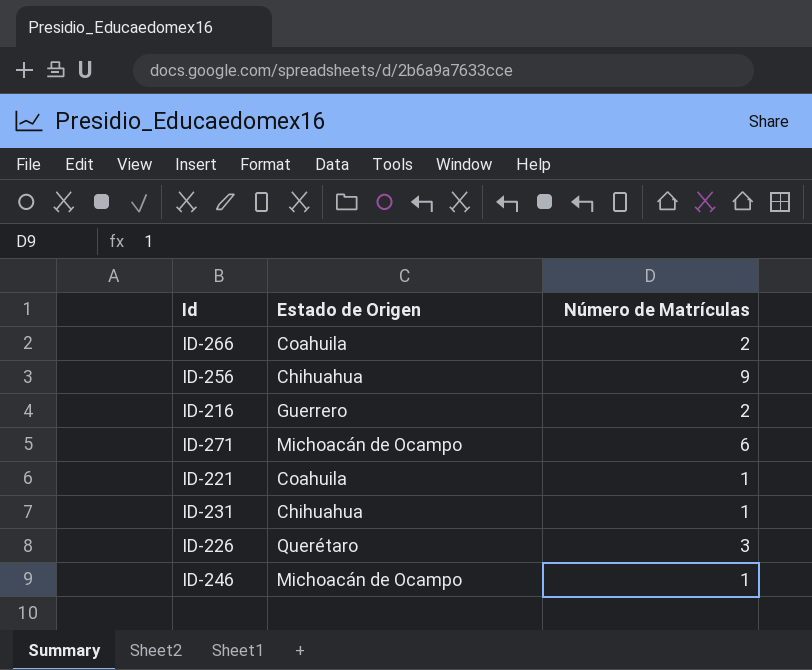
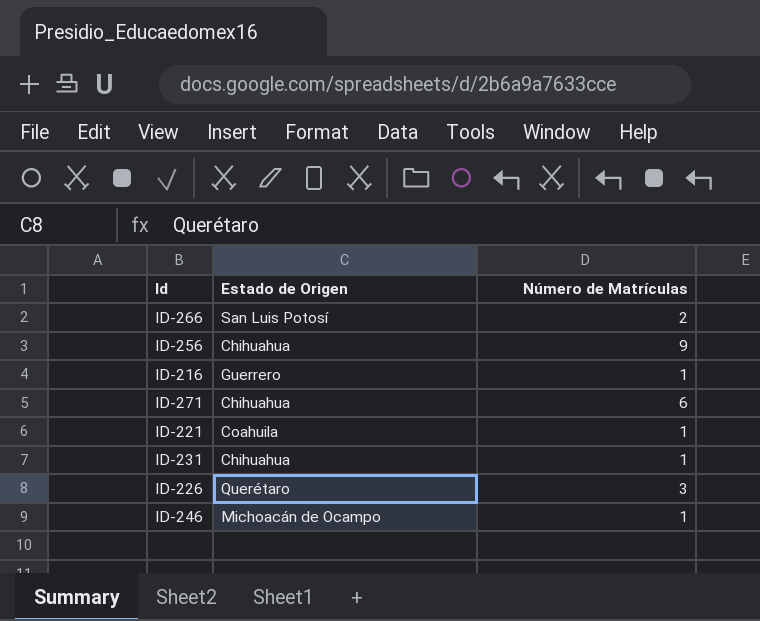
ID-266 | Estado de Origen: Coahuila -> San Luis Potosí
ID-216 | Número de Matrículas: 2 -> 1
ID-271 | Estado de Origen: Michoacán de Ocampo -> Chihuahua

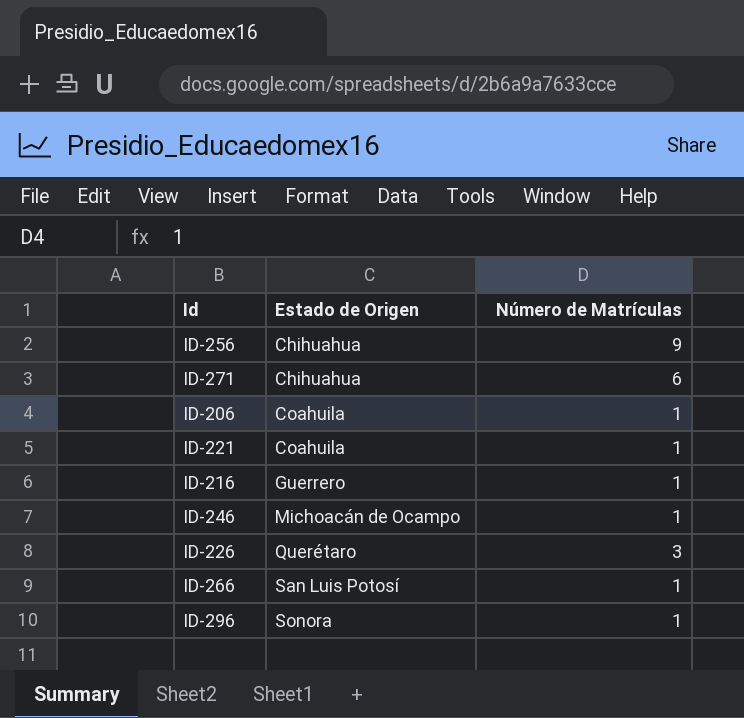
row order: none -> Estado de Origen ascending
row ID-231: Chihuahua | 1 -> none
row ID-206: none -> Coahuila | 1
ID-266 | Número de Matrículas: 2 -> 1
row ID-296: none -> Sonora | 1

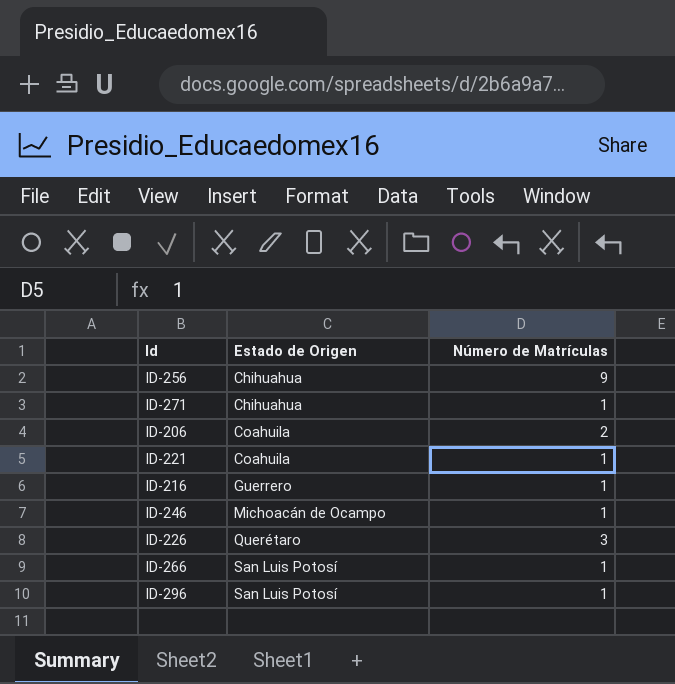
ID-271 | Número de Matrículas: 6 -> 1
ID-206 | Número de Matrículas: 1 -> 2
ID-296 | Estado de Origen: Sonora -> San Luis Potosí

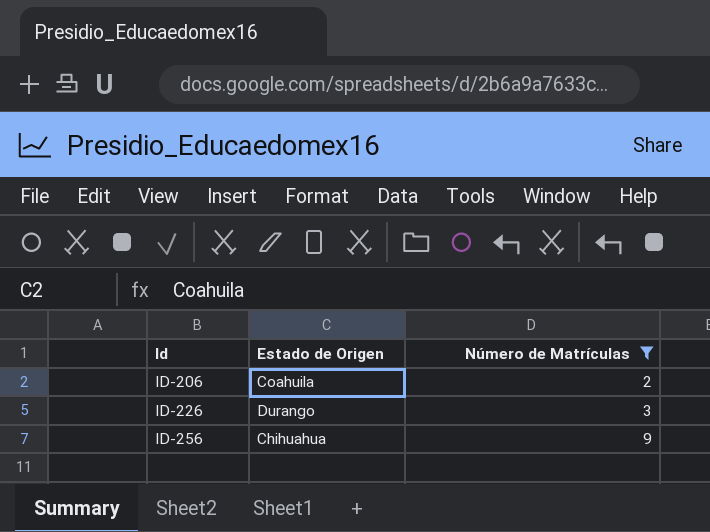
filter: none -> Número de Matrículas != 1
row order: Estado de Origen ascending -> Id ascending
ID-226 | Estado de Origen: Querétaro -> Durango

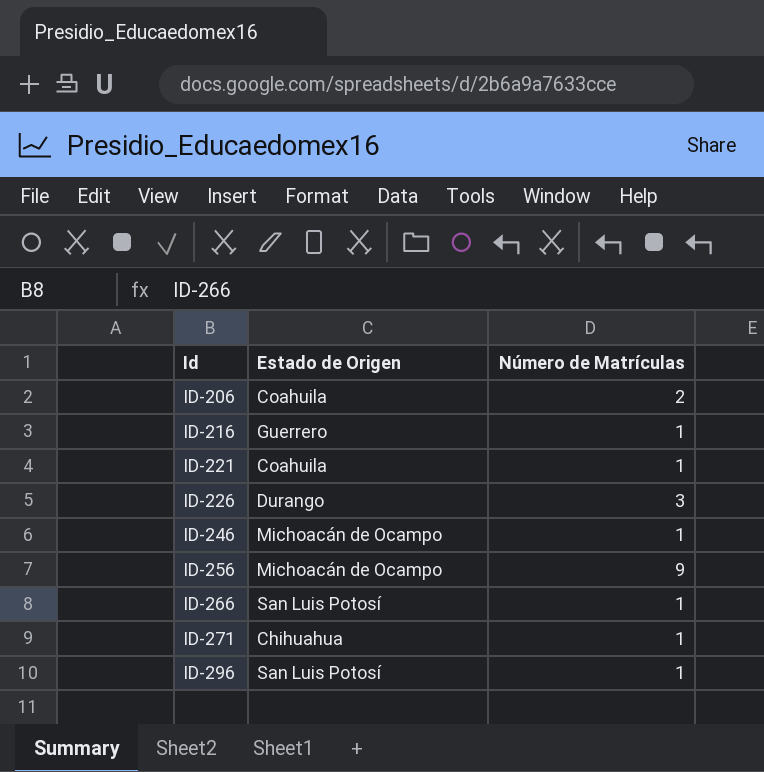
filter: Número de Matrículas != 1 -> none
ID-256 | Estado de Origen: Chihuahua -> Michoacán de Ocampo

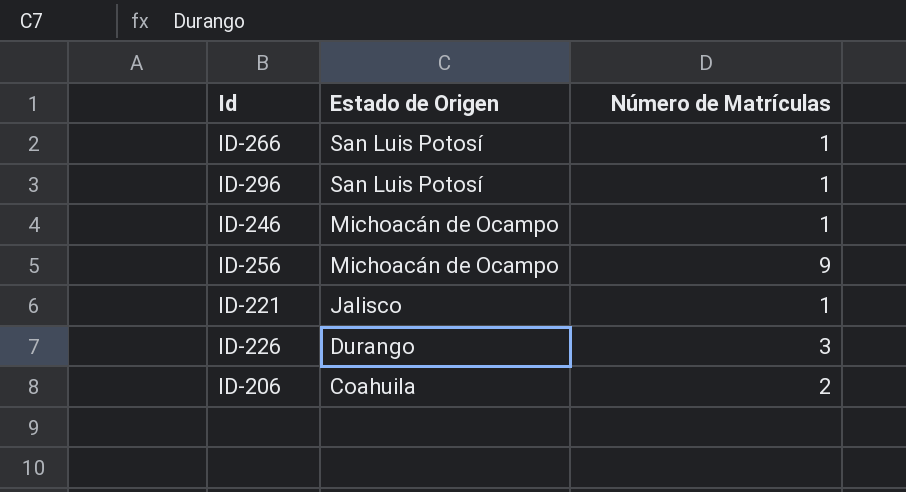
row order: Id ascending -> Estado de Origen descending
row ID-216: Guerrero | 1 -> none
row ID-271: Chihuahua | 1 -> none
ID-221 | Estado de Origen: Coahuila -> Jalisco

